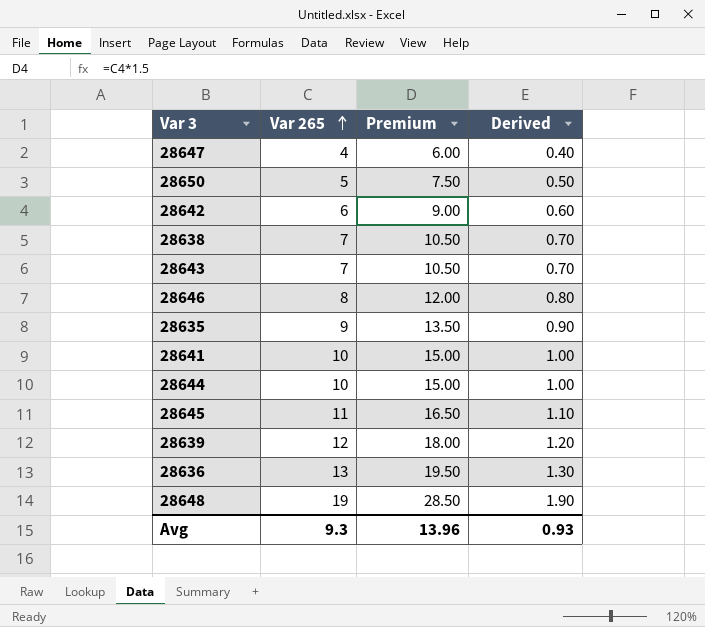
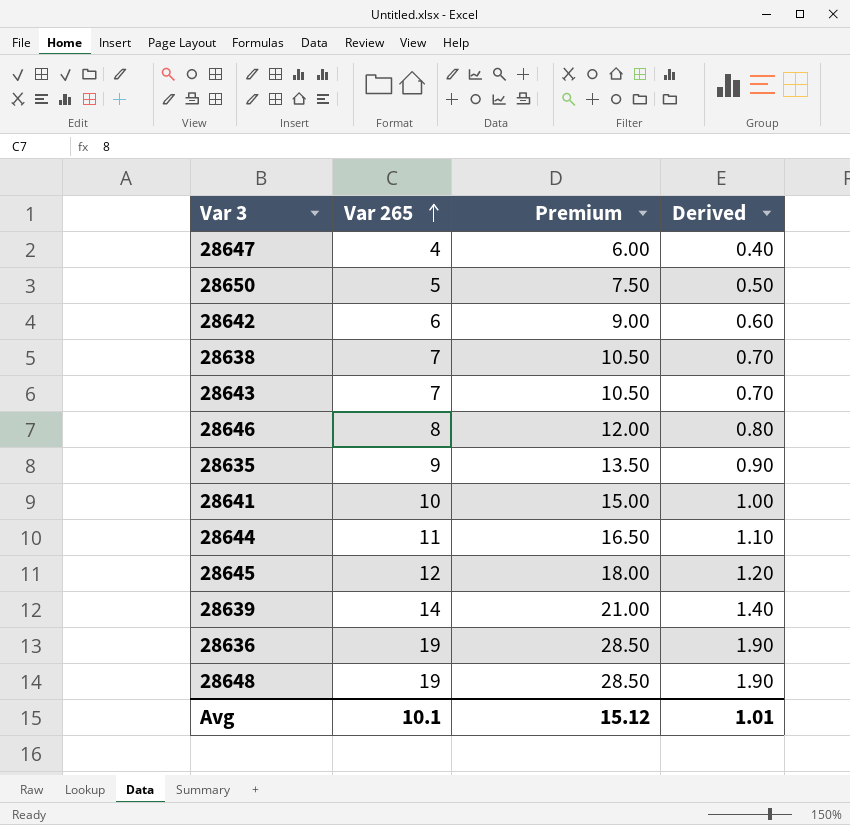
28644 | Var 265: 10 -> 11
28644 | Premium: 15.00 -> 16.50
28644 | Derived: 1.00 -> 1.10
28645 | Var 265: 11 -> 12
28645 | Premium: 16.50 -> 18.00
28645 | Derived: 1.10 -> 1.20
28639 | Var 265: 12 -> 14
28639 | Premium: 18.00 -> 21.00
28639 | Derived: 1.20 -> 1.40
28636 | Var 265: 13 -> 19
28636 | Premium: 19.50 -> 28.50
28636 | Derived: 1.30 -> 1.90
Avg | Var 265: 9.3 -> 10.1
Avg | Premium: 13.96 -> 15.12
Avg | Derived: 0.93 -> 1.01

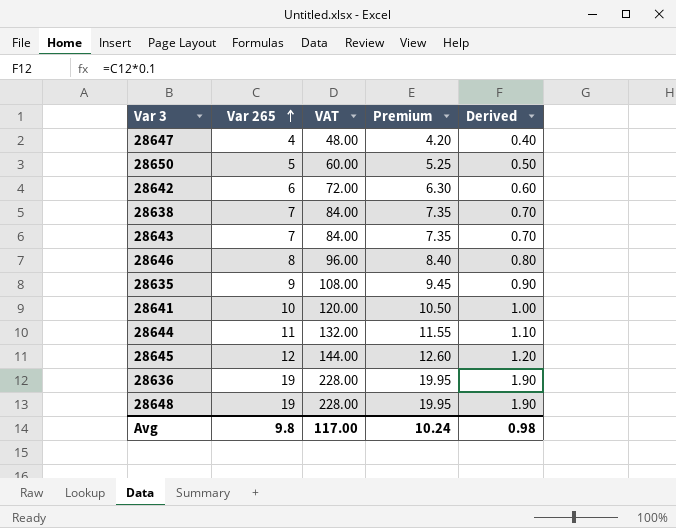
column VAT | formula: none -> [Var 265] * 12
column Premium | formula: [Var 265] * 1.5 -> [Var 265] * 1.05
row 28639: 14 | 21.00 | 1.40 -> none
Avg | Var 265: 10.1 -> 9.8
Avg | Premium: 15.12 -> 10.24
Avg | Derived: 1.01 -> 0.98

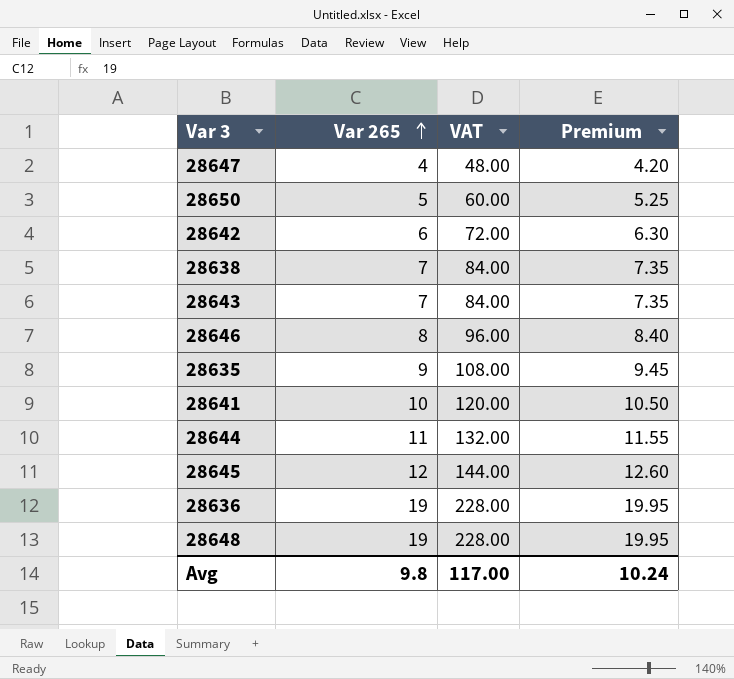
column Derived | formula: [Var 265] * 0.1 -> none

